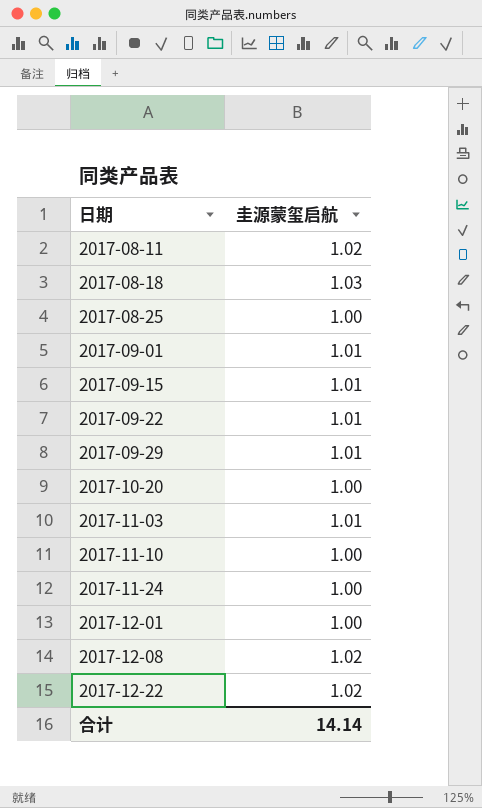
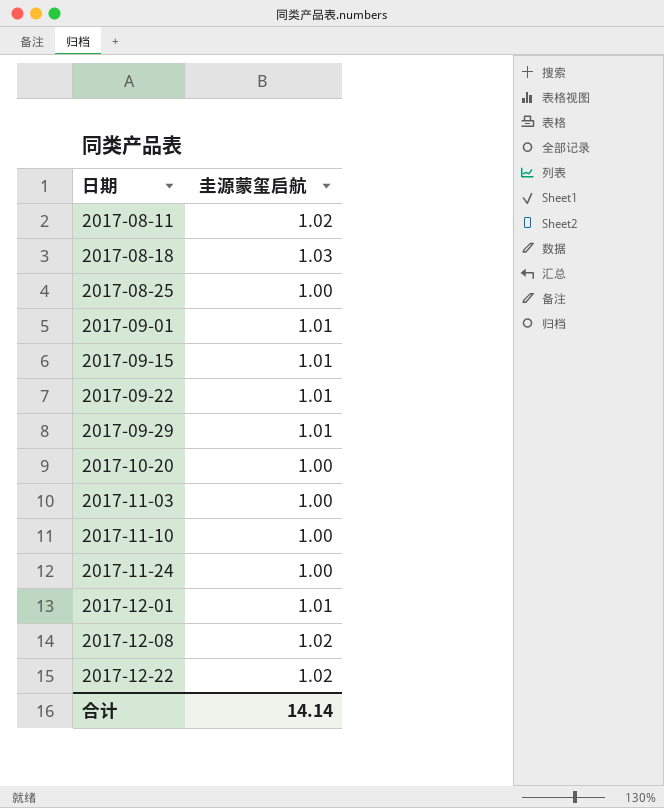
2017-11-03 | 圭源蒙玺启航: 1.01 -> 1.00
2017-12-01 | 圭源蒙玺启航: 1.00 -> 1.01

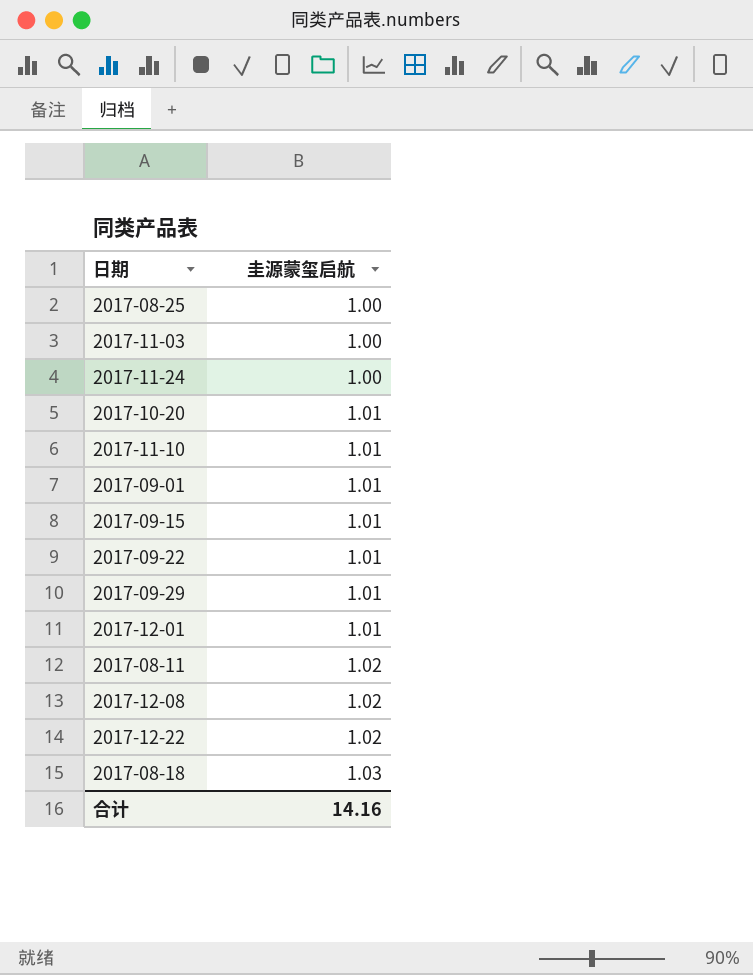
row order: 日期 ascending -> 圭源蒙玺启航 ascending
2017-10-20 | 圭源蒙玺启航: 1.00 -> 1.01
2017-11-10 | 圭源蒙玺启航: 1.00 -> 1.01
合计 | 圭源蒙玺启航: 14.14 -> 14.16

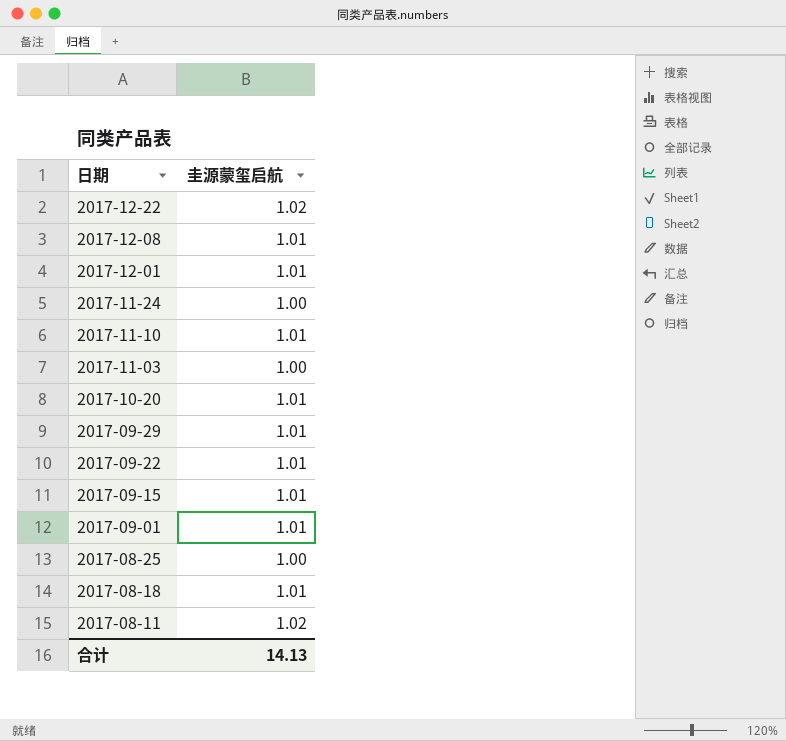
row order: 圭源蒙玺启航 ascending -> 日期 descending
2017-12-08 | 圭源蒙玺启航: 1.02 -> 1.01
2017-08-18 | 圭源蒙玺启航: 1.03 -> 1.01
合计 | 圭源蒙玺启航: 14.16 -> 14.13

